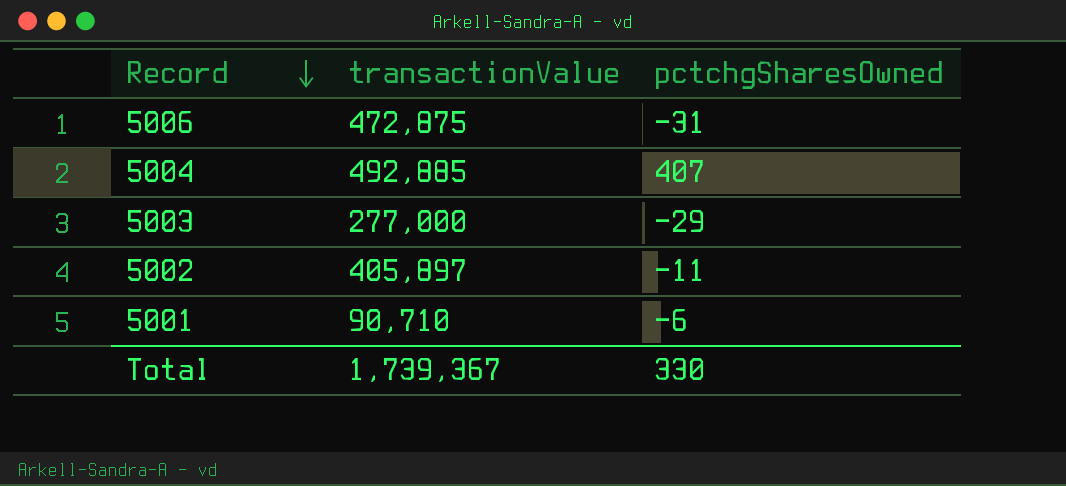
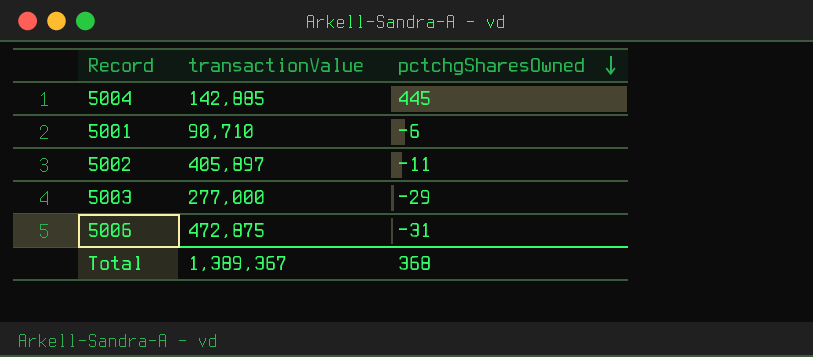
row order: Record descending -> pctchgSharesOwned descending
5004 | transactionValue: 492,885 -> 142,885
5004 | pctchgSharesOwned: 407 -> 445
Total | transactionValue: 1,739,367 -> 1,389,367
Total | pctchgSharesOwned: 330 -> 368

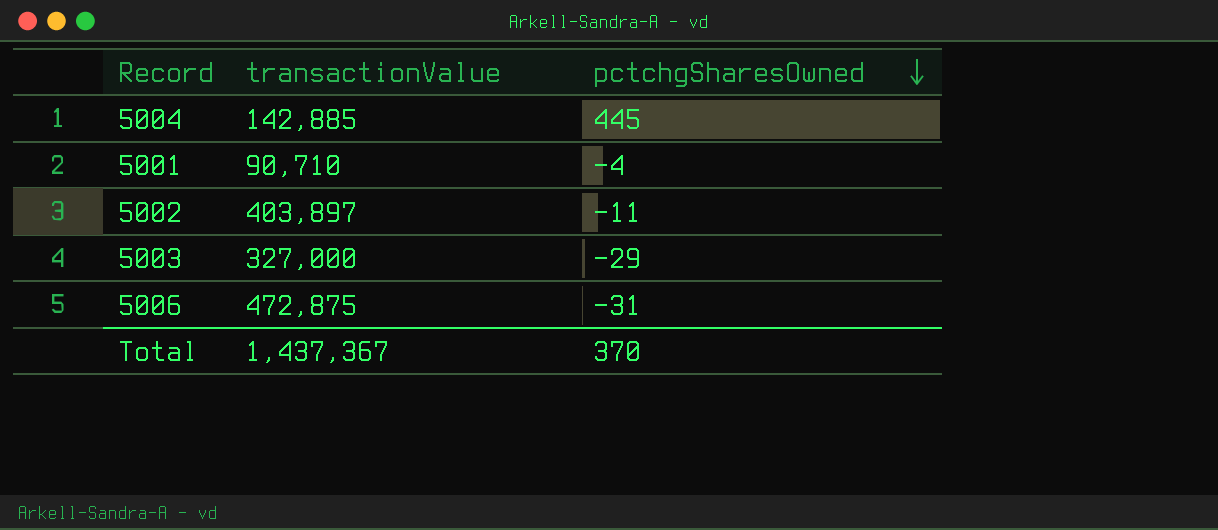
5001 | pctchgSharesOwned: -6 -> -4
5002 | transactionValue: 405,897 -> 403,897
5003 | transactionValue: 277,000 -> 327,000
Total | transactionValue: 1,389,367 -> 1,437,367
Total | pctchgSharesOwned: 368 -> 370

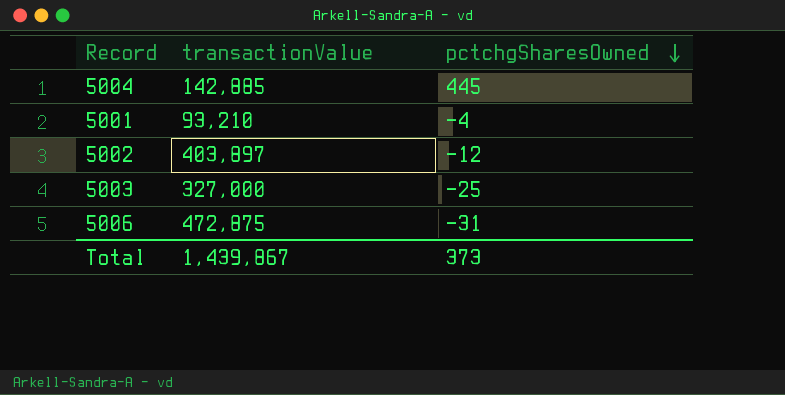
5001 | transactionValue: 90,710 -> 93,210
5002 | pctchgSharesOwned: -11 -> -12
5003 | pctchgSharesOwned: -29 -> -25
Total | transactionValue: 1,437,367 -> 1,439,867
Total | pctchgSharesOwned: 370 -> 373

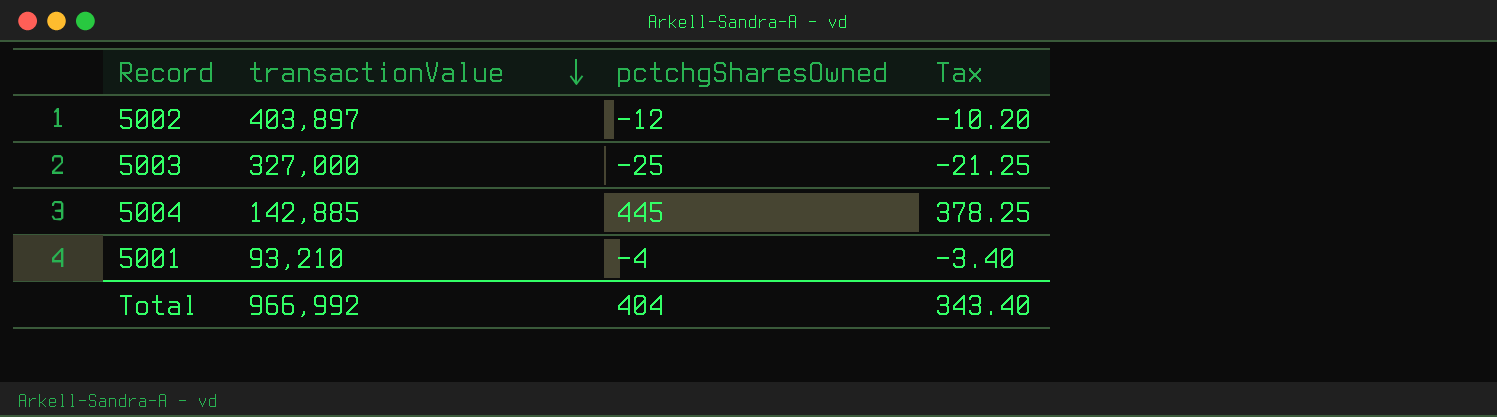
row order: pctchgSharesOwned descending -> transactionValue descending
column Tax | formula: none -> [pctchgSharesOwned] * 0.85
row 5006: 472,875 | -31 -> none
Total | transactionValue: 1,439,867 -> 966,992
Total | pctchgSharesOwned: 373 -> 404

